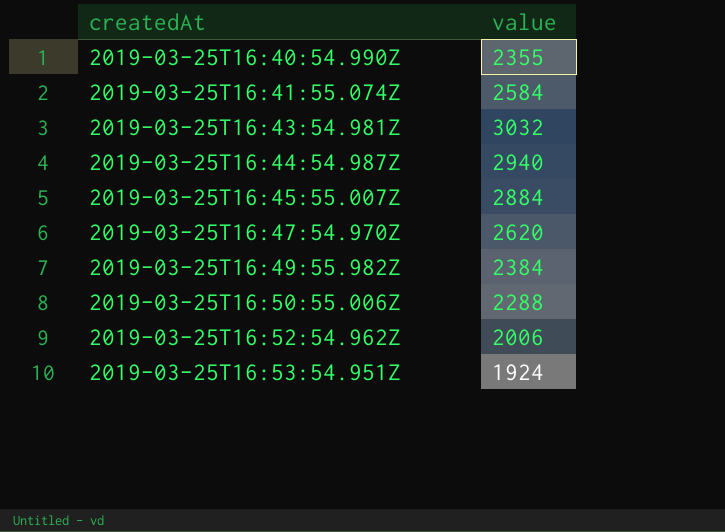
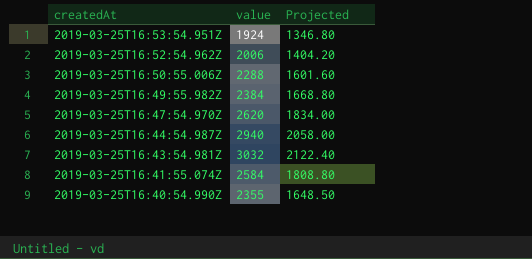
row order: createdAt ascending -> createdAt descending
column Projected | formula: none -> [value] * 0.7
row 2019-03-25T16:45:55.007Z: 2884 -> none

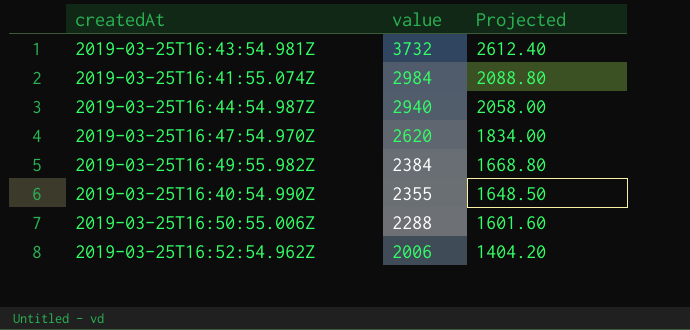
row order: createdAt descending -> value descending
row 2019-03-25T16:53:54.951Z: 1924 | 1346.80 -> none
2019-03-25T16:43:54.981Z | value: 3032 -> 3732
2019-03-25T16:43:54.981Z | Projected: 2122.40 -> 2612.40
2019-03-25T16:41:55.074Z | value: 2584 -> 2984
2019-03-25T16:41:55.074Z | Projected: 1808.80 -> 2088.80

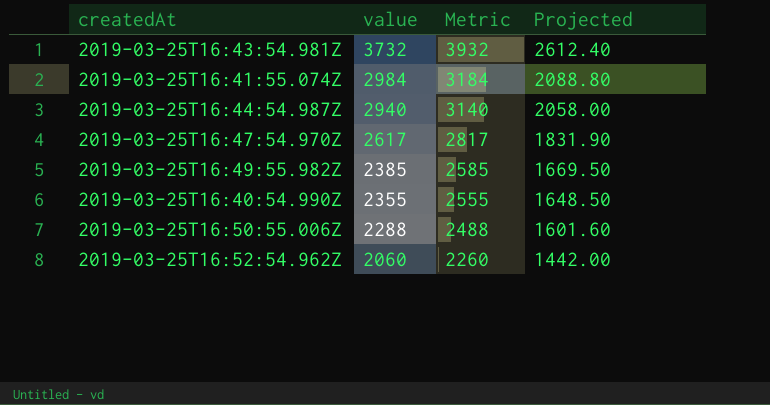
column Metric | formula: none -> [value] + 200
2019-03-25T16:47:54.970Z | value: 2620 -> 2617
2019-03-25T16:47:54.970Z | Projected: 1834.00 -> 1831.90
2019-03-25T16:49:55.982Z | value: 2384 -> 2385
2019-03-25T16:49:55.982Z | Projected: 1668.80 -> 1669.50
2019-03-25T16:52:54.962Z | value: 2006 -> 2060
2019-03-25T16:52:54.962Z | Projected: 1404.20 -> 1442.00

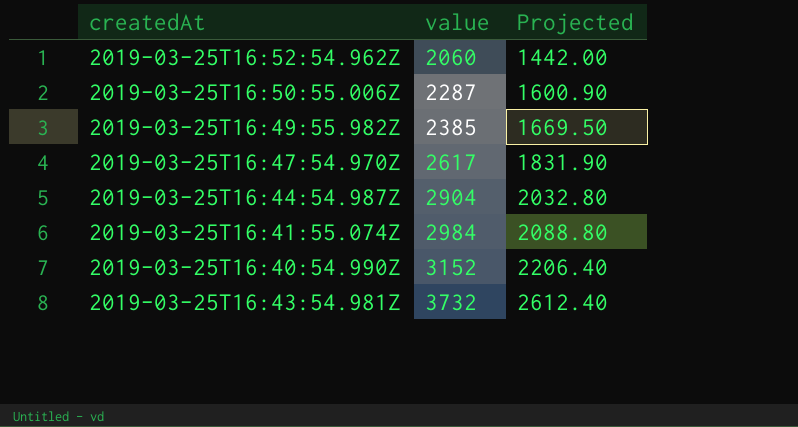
row order: value descending -> value ascending
column Metric | formula: [value] + 200 -> none
2019-03-25T16:50:55.006Z | value: 2288 -> 2287
2019-03-25T16:50:55.006Z | Projected: 1601.60 -> 1600.90
2019-03-25T16:44:54.987Z | value: 2940 -> 2904
2019-03-25T16:44:54.987Z | Projected: 2058.00 -> 2032.80
2019-03-25T16:40:54.990Z | value: 2355 -> 3152
2019-03-25T16:40:54.990Z | Projected: 1648.50 -> 2206.40

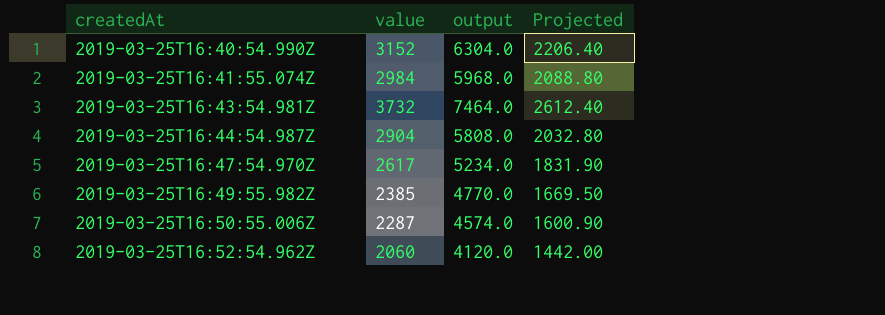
row order: value ascending -> createdAt ascending
column output | formula: none -> [value] * 2

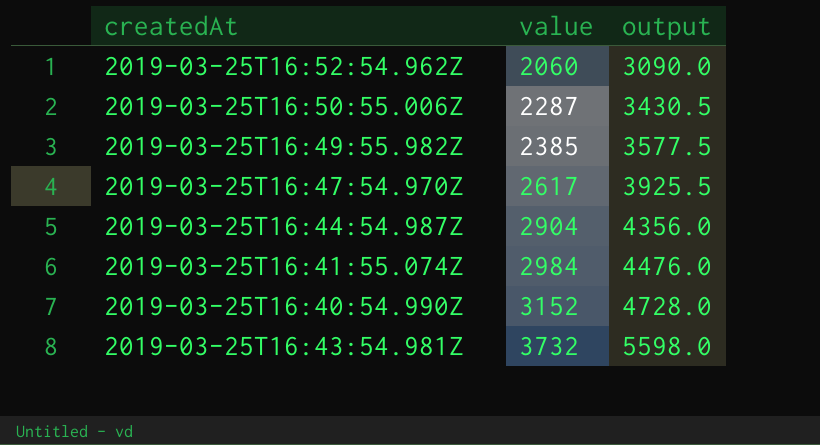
row order: createdAt ascending -> value ascending
column Projected | formula: [value] * 0.7 -> none
column output | formula: [value] * 2 -> [value] * 1.5

